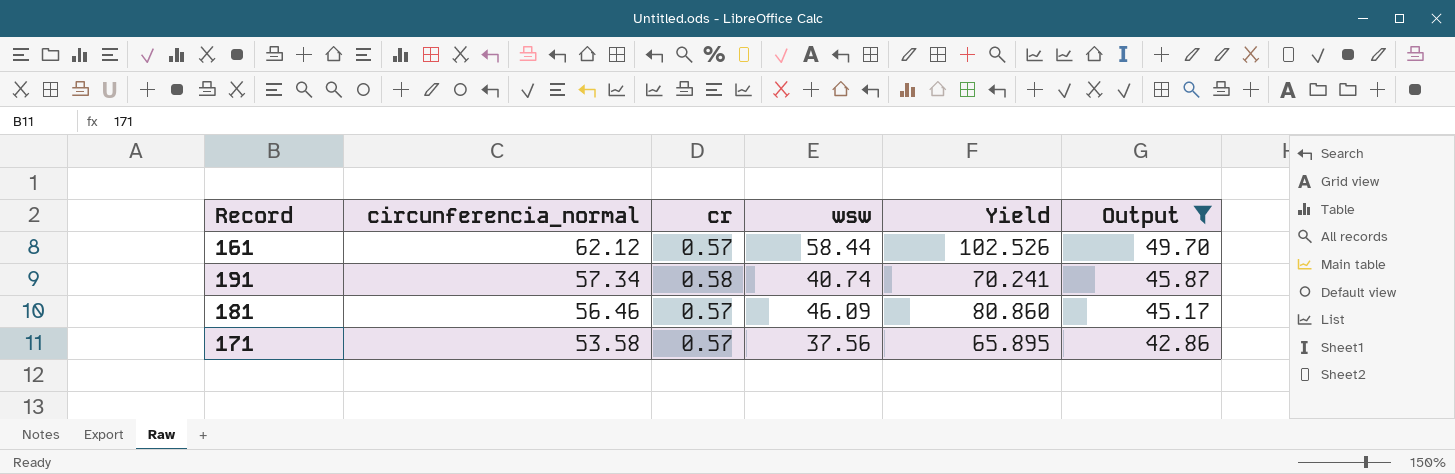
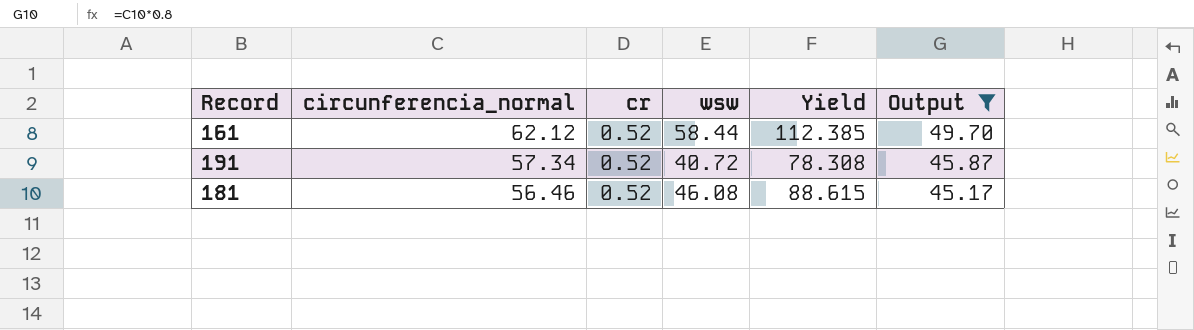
row 171: 53.58 | 0.57 | 37.56 | 65.895 | 42.86 -> none
161 | cr: 0.57 -> 0.52
161 | Yield: 102.526 -> 112.385
191 | cr: 0.58 -> 0.52
191 | wsw: 40.74 -> 40.72
191 | Yield: 70.241 -> 78.308
181 | cr: 0.57 -> 0.52
181 | wsw: 46.09 -> 46.08
181 | Yield: 80.860 -> 88.615

